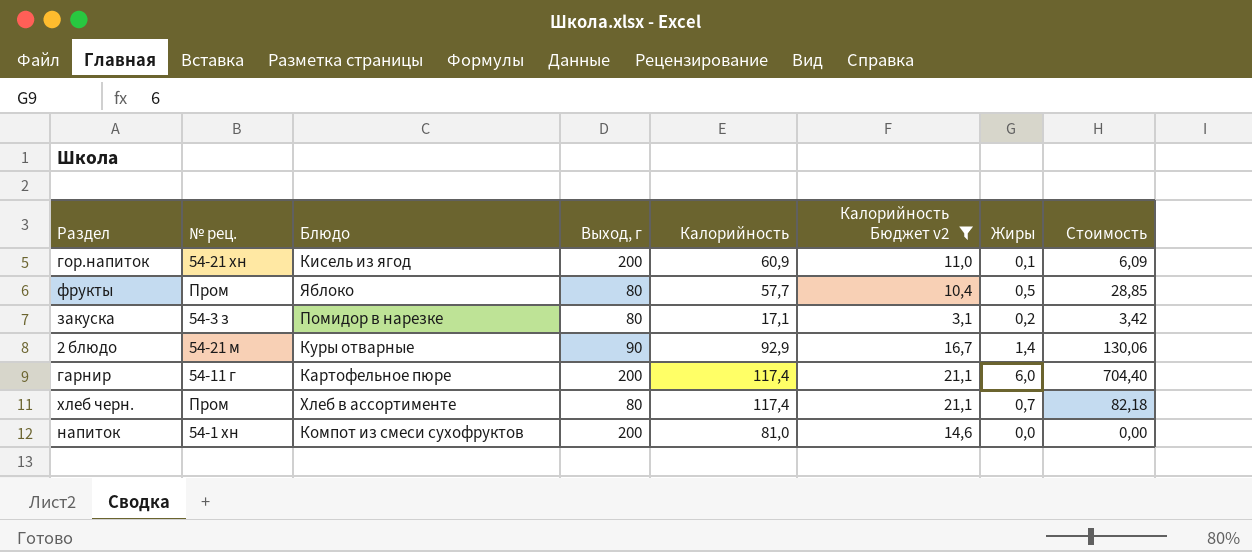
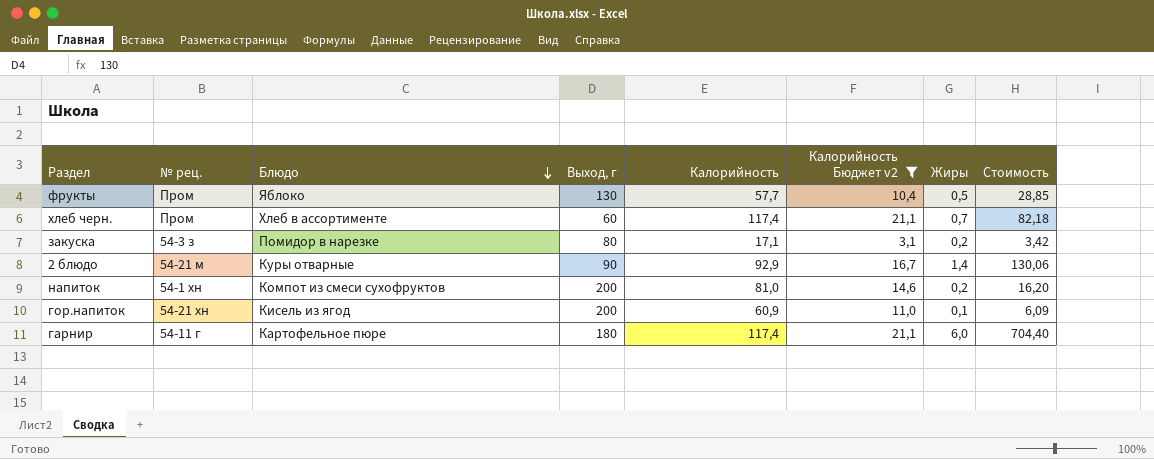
row order: none -> Блюдо descending
фрукты | Выход, г: 80 -> 130
хлеб черн. | Выход, г: 80 -> 60
напиток | Жиры: 0,0 -> 0,2
напиток | Стоимость: 0,00 -> 16,20
гарнир | Выход, г: 200 -> 180

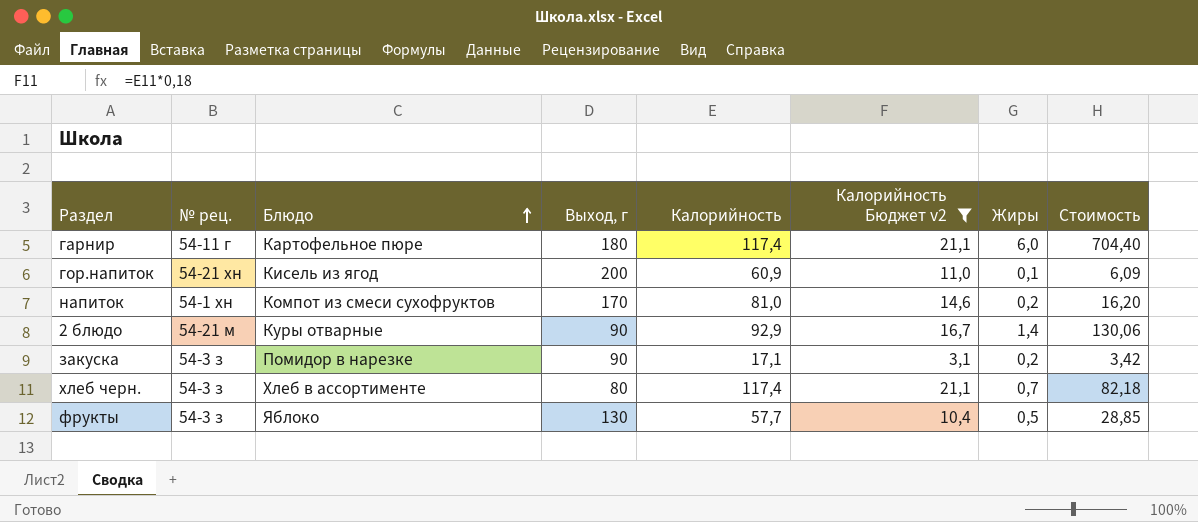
row order: Блюдо descending -> Блюдо ascending
напиток | Выход, г: 200 -> 170
закуска | Выход, г: 80 -> 90
хлеб черн. | № рец.: Пром -> 54-3 з
хлеб черн. | Выход, г: 60 -> 80
фрукты | № рец.: Пром -> 54-3 з

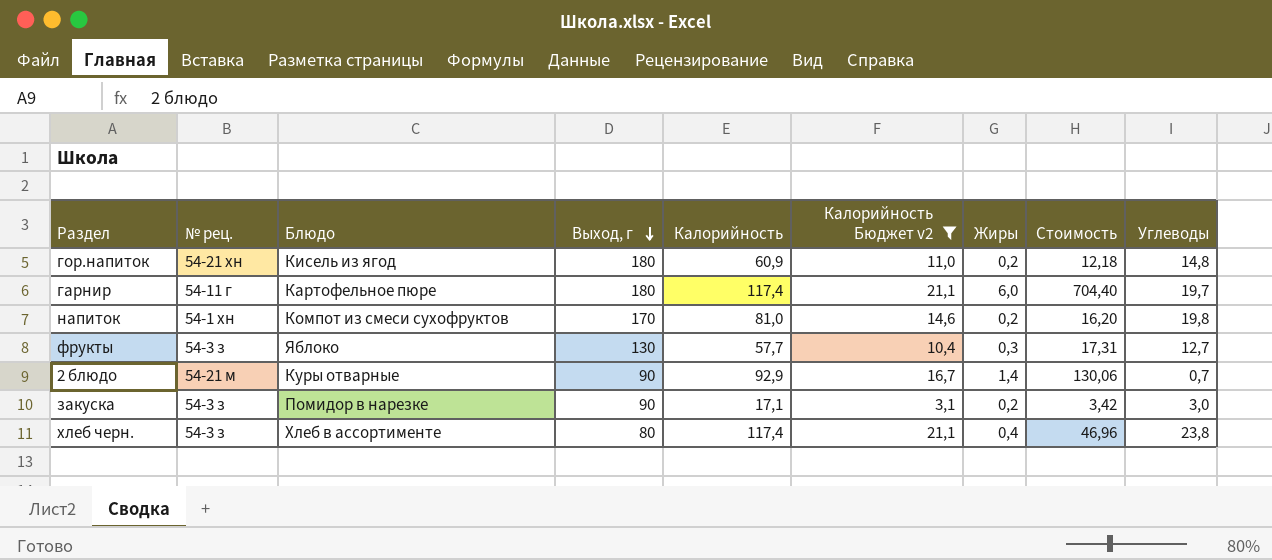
row order: Блюдо ascending -> Выход, г descending
column Углеводы | position: none -> 9
гор.напиток | Выход, г: 200 -> 180
гор.напиток | Жиры: 0,1 -> 0,2
гор.напиток | Стоимость: 6,09 -> 12,18
фрукты | Жиры: 0,5 -> 0,3
фрукты | Стоимость: 28,85 -> 17,31
хлеб черн. | Жиры: 0,7 -> 0,4
хлеб черн. | Стоимость: 82,18 -> 46,96

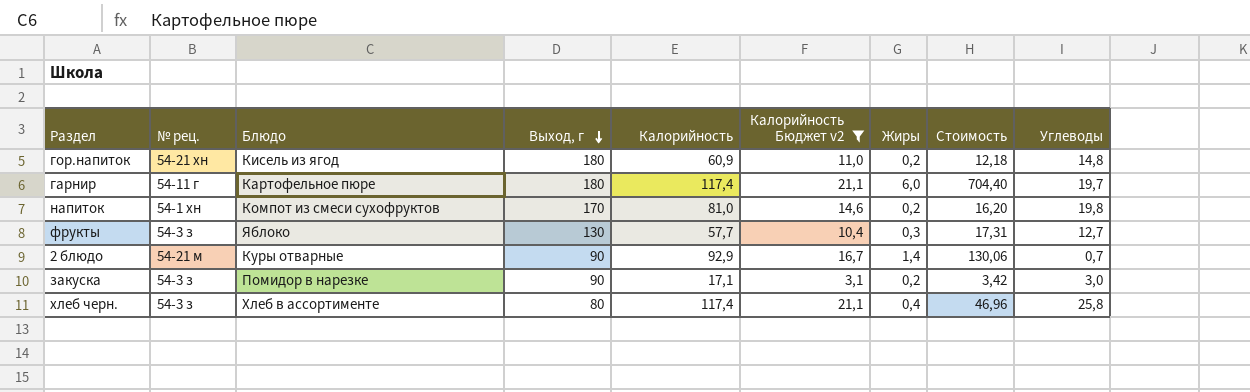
хлеб черн. | Углеводы: 23,8 -> 25,8

